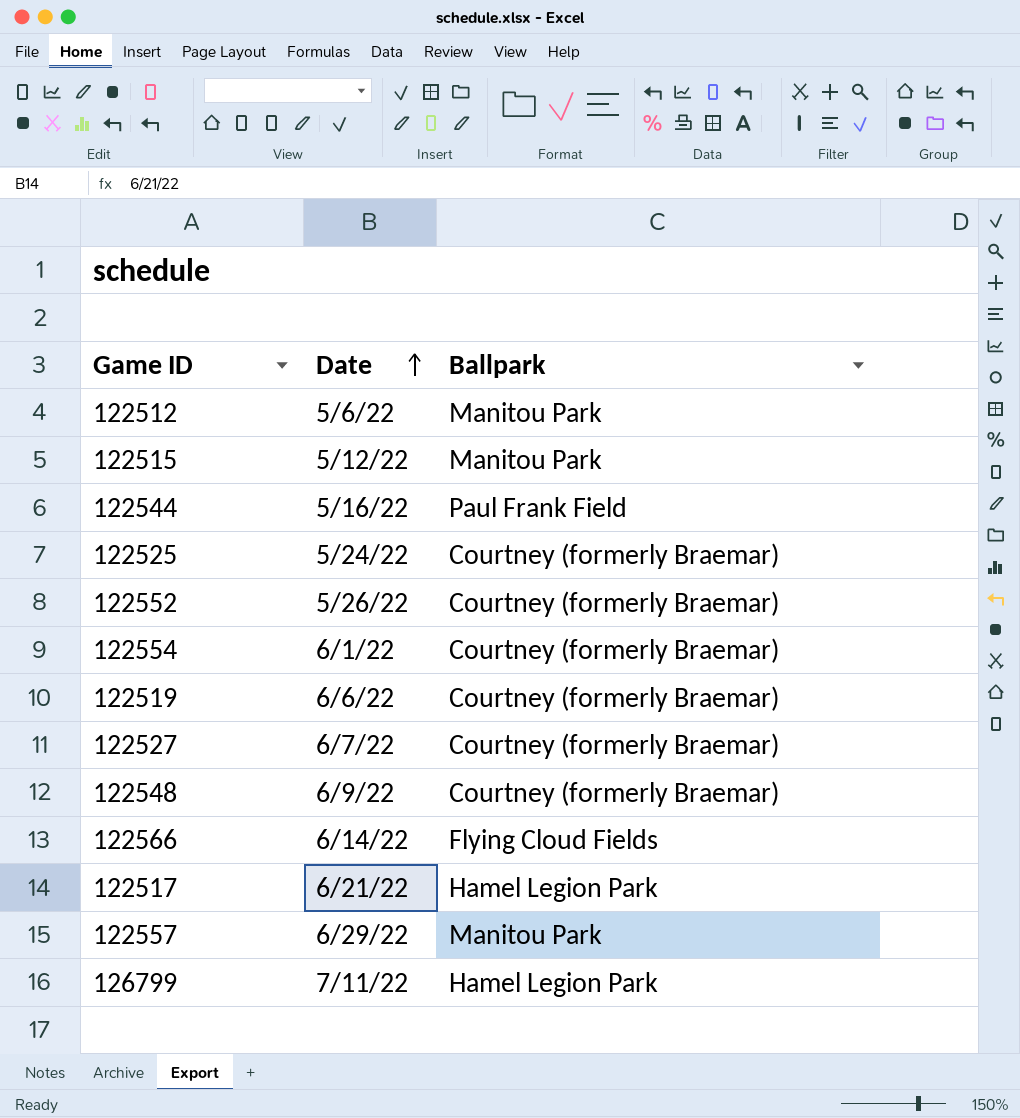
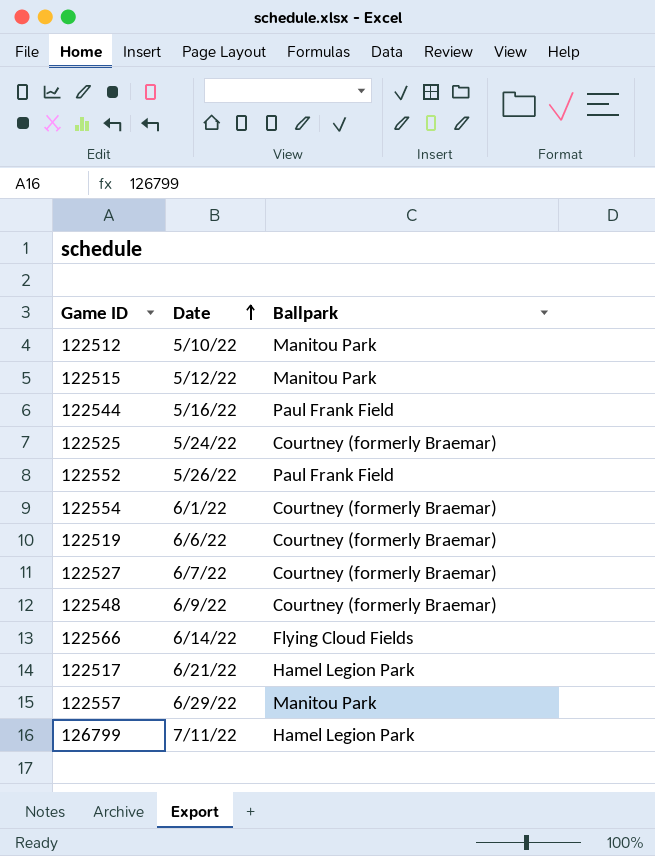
122512 | Date: 5/6/22 -> 5/10/22
122552 | Ballpark: Courtney (formerly Braemar) -> Paul Frank Field

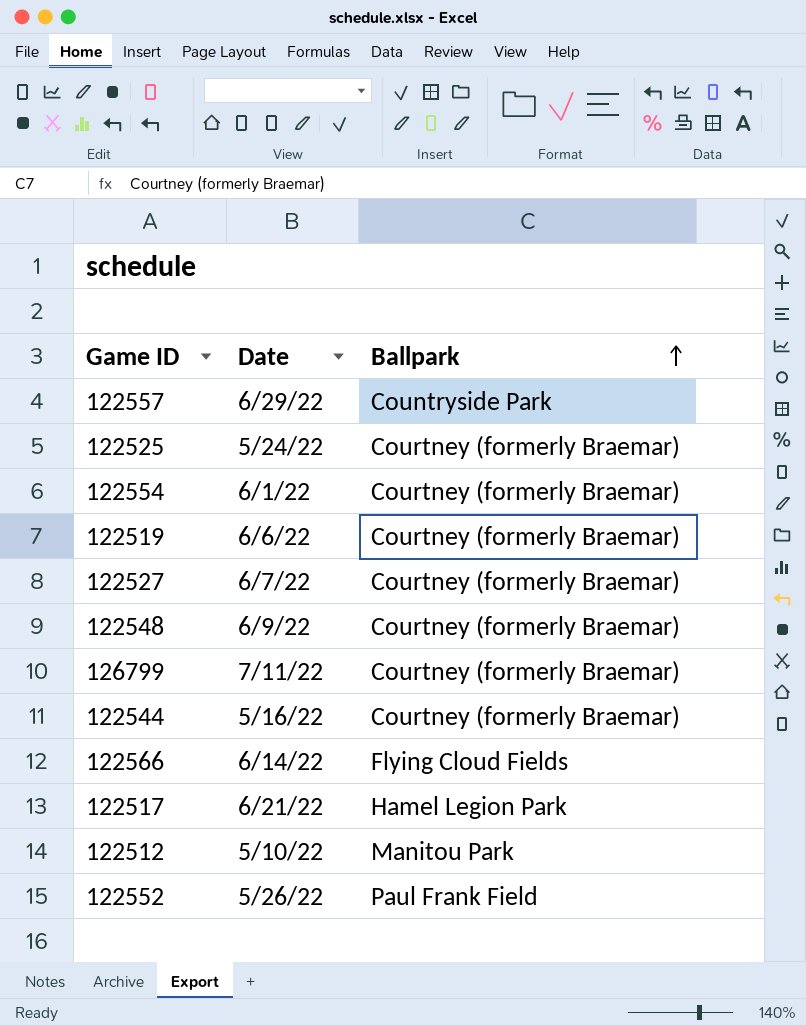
row order: Date ascending -> Ballpark ascending
row 122515: 5/12/22 | Manitou Park -> none
122557 | Ballpark: Manitou Park -> Countryside Park
126799 | Ballpark: Hamel Legion Park -> Courtney (formerly Braemar)
122544 | Ballpark: Paul Frank Field -> Courtney (formerly Braemar)

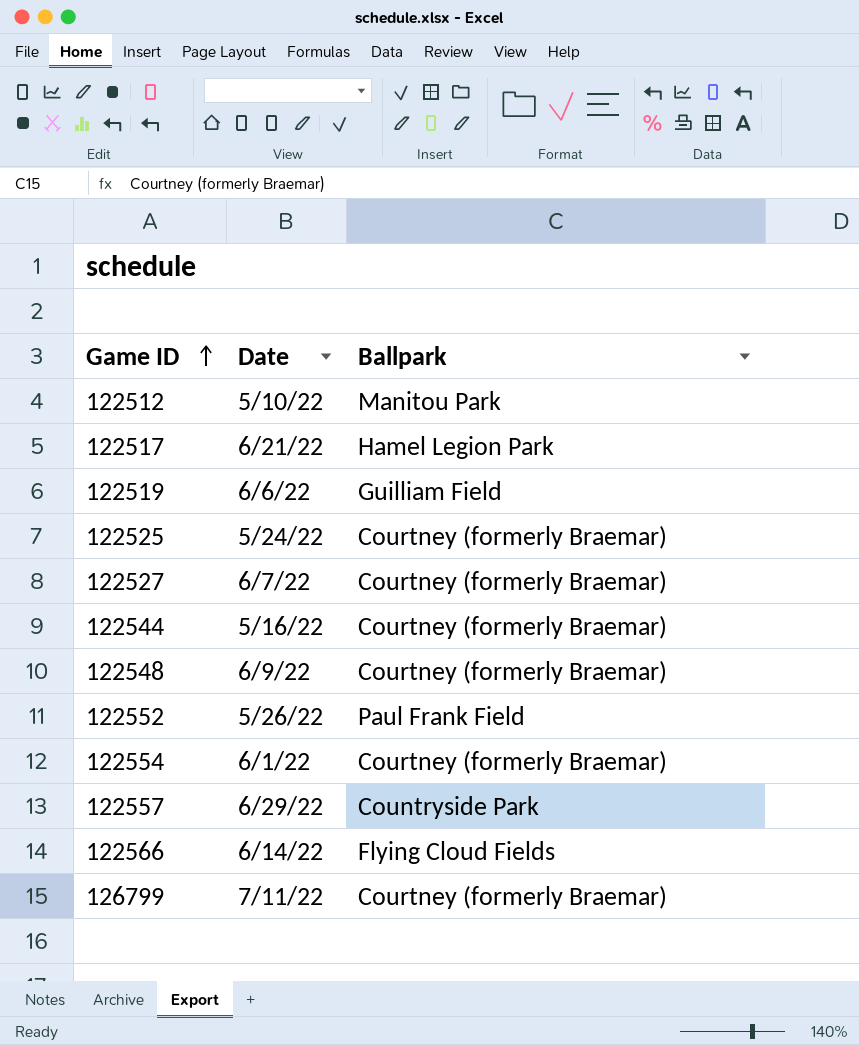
row order: Ballpark ascending -> Game ID ascending
122519 | Ballpark: Courtney (formerly Braemar) -> Guilliam Field

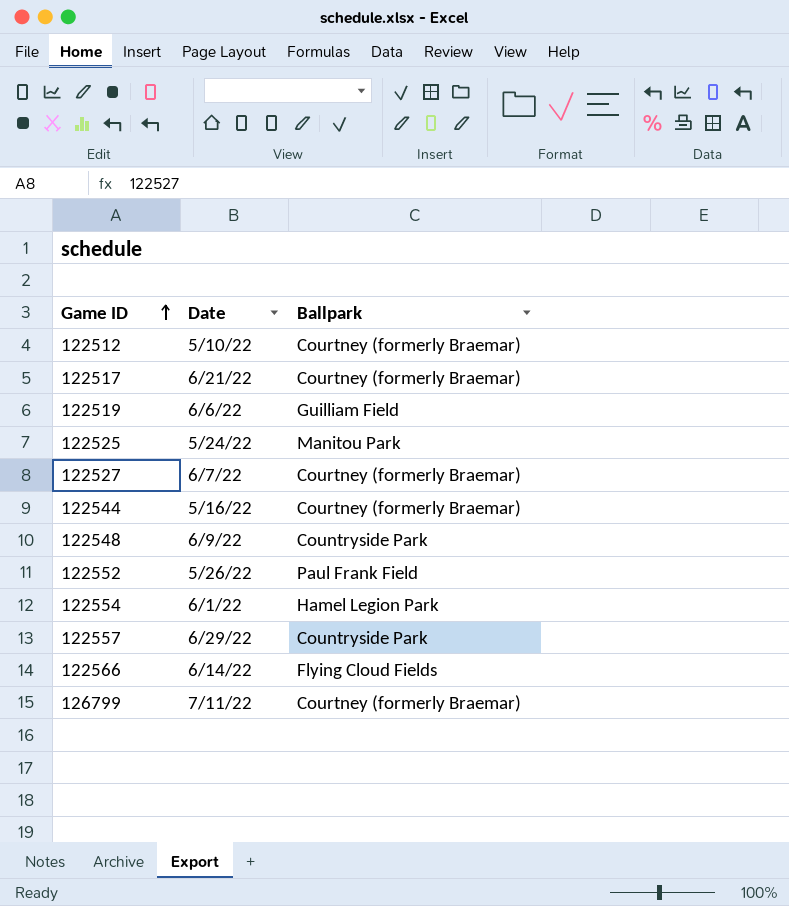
122512 | Ballpark: Manitou Park -> Courtney (formerly Braemar)
122517 | Ballpark: Hamel Legion Park -> Courtney (formerly Braemar)
122525 | Ballpark: Courtney (formerly Braemar) -> Manitou Park
122548 | Ballpark: Courtney (formerly Braemar) -> Countryside Park
122554 | Ballpark: Courtney (formerly Braemar) -> Hamel Legion Park

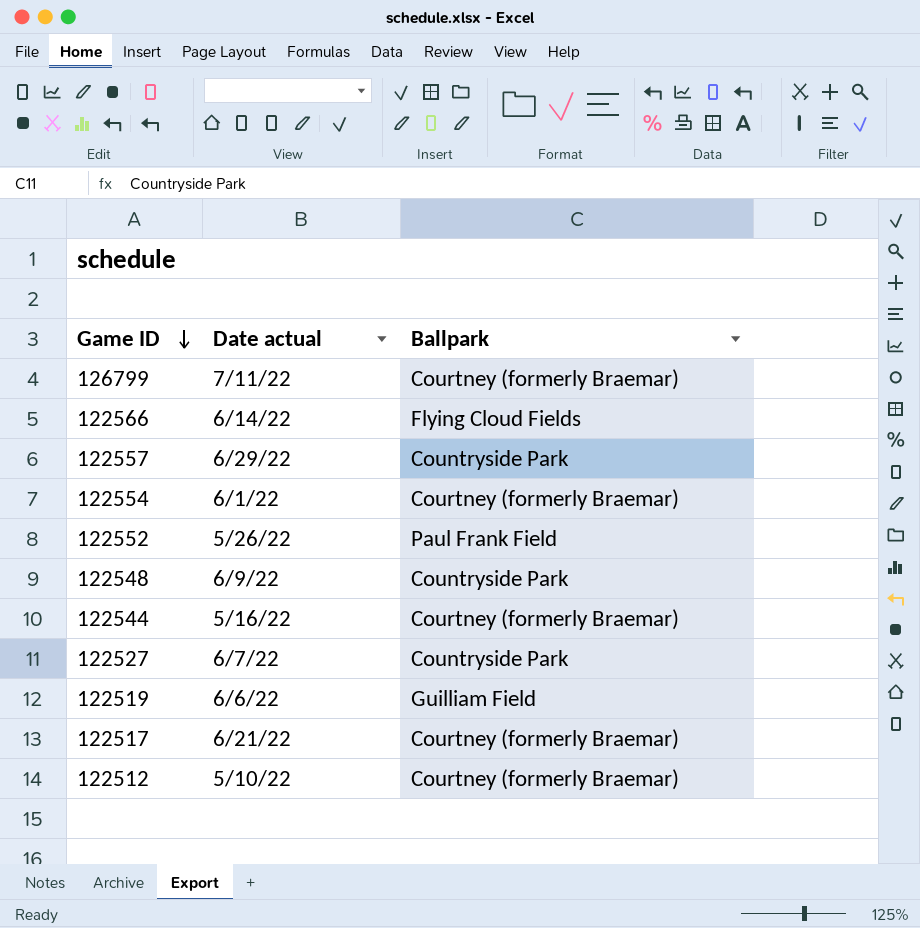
row order: Game ID ascending -> Game ID descending
column name: Date -> Date actual
row 122525: 5/24/22 | Manitou Park -> none
122554 | Ballpark: Hamel Legion Park -> Courtney (formerly Braemar)
122527 | Ballpark: Courtney (formerly Braemar) -> Countryside Park

